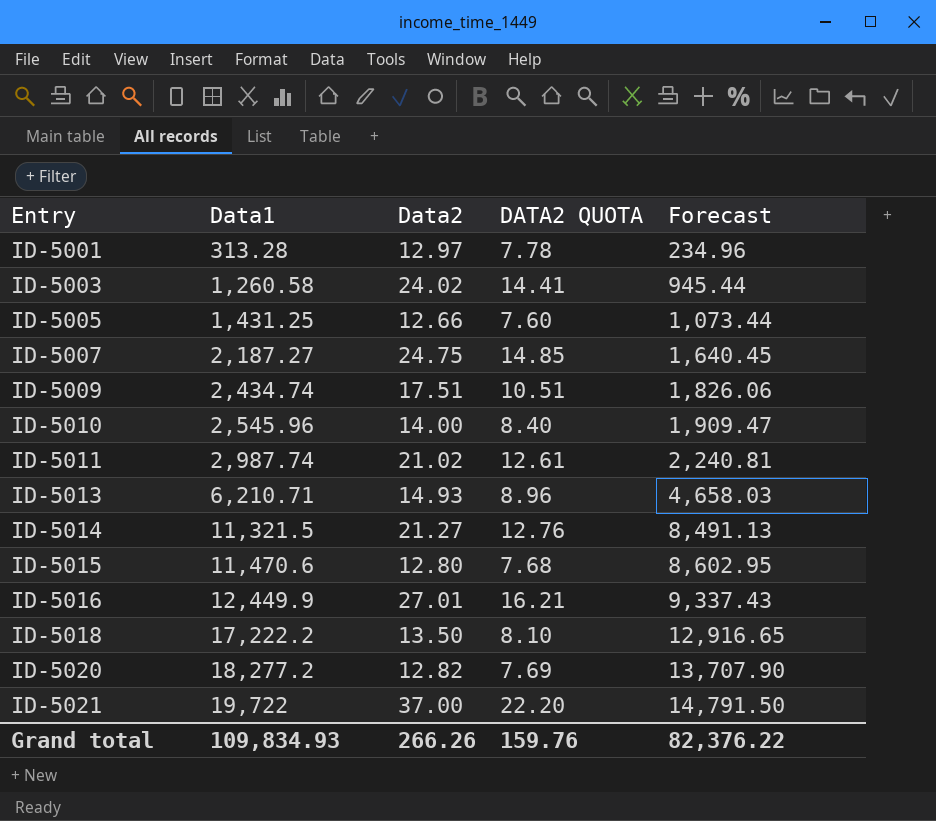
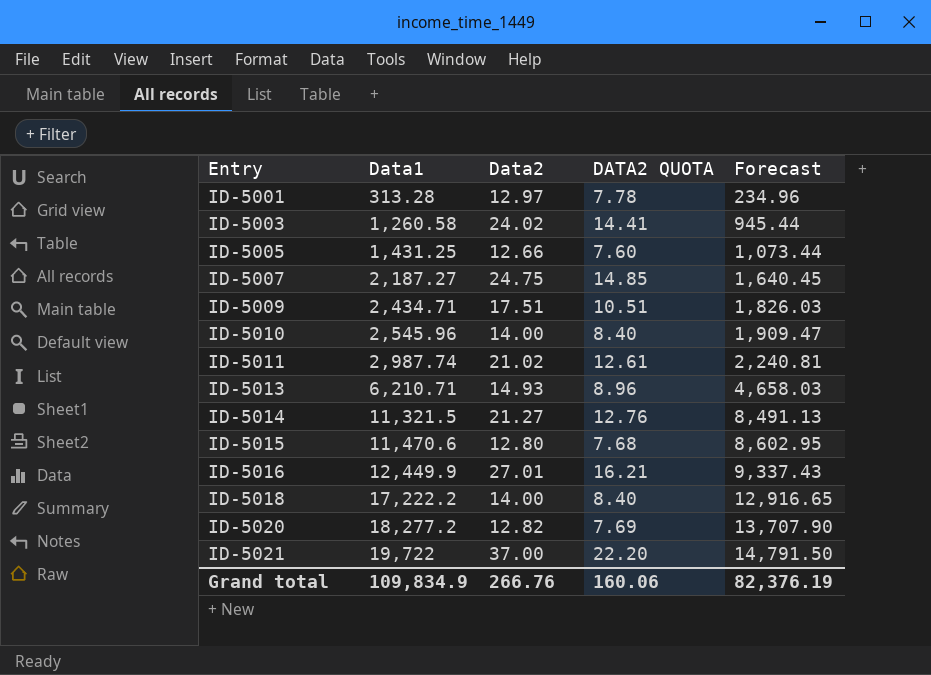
ID-5009 | Data1: 2,434.74 -> 2,434.71
ID-5009 | Forecast: 1,826.06 -> 1,826.03
ID-5018 | Data2: 13.50 -> 14.00
ID-5018 | DATA2 QUOTA: 8.10 -> 8.40
Grand total | Data1: 109,834.93 -> 109,834.9
Grand total | Data2: 266.26 -> 266.76
Grand total | DATA2 QUOTA: 159.76 -> 160.06
Grand total | Forecast: 82,376.22 -> 82,376.19

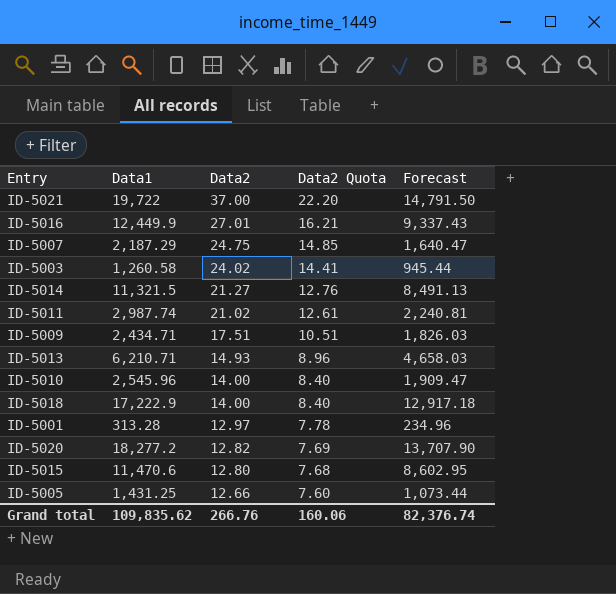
row order: Entry ascending -> Data2 descending
column name: DATA2 QUOTA -> Data2 Quota
ID-5007 | Data1: 2,187.27 -> 2,187.29
ID-5007 | Forecast: 1,640.45 -> 1,640.47
ID-5018 | Data1: 17,222.2 -> 17,222.9
ID-5018 | Forecast: 12,916.65 -> 12,917.18
Grand total | Data1: 109,834.9 -> 109,835.62
Grand total | Forecast: 82,376.19 -> 82,376.74

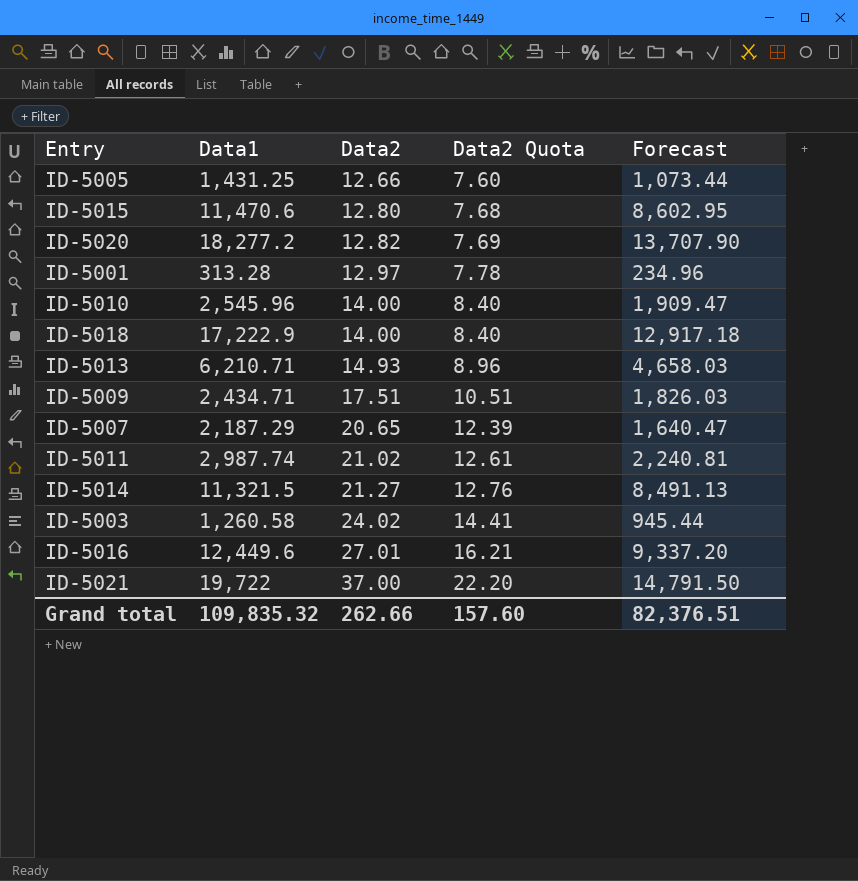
row order: Data2 descending -> Data2 ascending
ID-5007 | Data2: 24.75 -> 20.65
ID-5007 | Data2 Quota: 14.85 -> 12.39
ID-5016 | Data1: 12,449.9 -> 12,449.6
ID-5016 | Forecast: 9,337.43 -> 9,337.20
Grand total | Data1: 109,835.62 -> 109,835.32
Grand total | Data2: 266.76 -> 262.66
Grand total | Data2 Quota: 160.06 -> 157.60
Grand total | Forecast: 82,376.74 -> 82,376.51

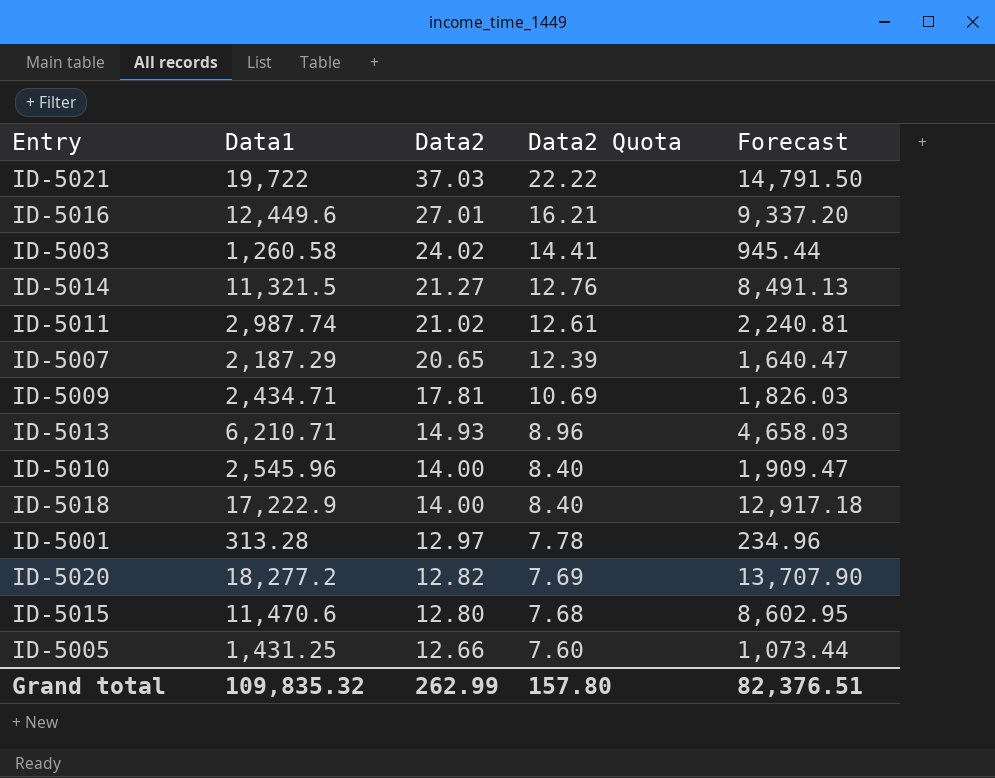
row order: Data2 ascending -> Data2 descending
ID-5021 | Data2: 37.00 -> 37.03
ID-5021 | Data2 Quota: 22.20 -> 22.22
ID-5009 | Data2: 17.51 -> 17.81
ID-5009 | Data2 Quota: 10.51 -> 10.69
Grand total | Data2: 262.66 -> 262.99
Grand total | Data2 Quota: 157.60 -> 157.80

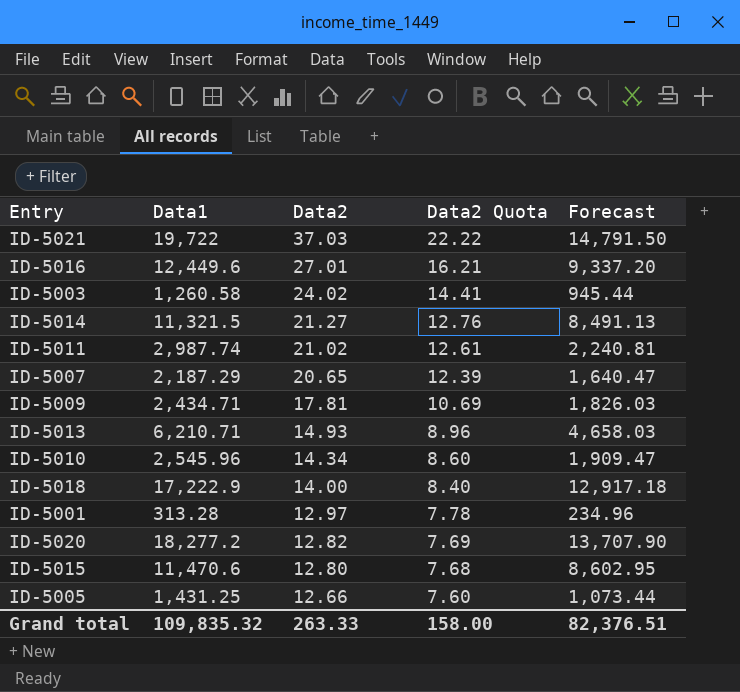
ID-5010 | Data2: 14.00 -> 14.34
ID-5010 | Data2 Quota: 8.40 -> 8.60
Grand total | Data2: 262.99 -> 263.33
Grand total | Data2 Quota: 157.80 -> 158.00

